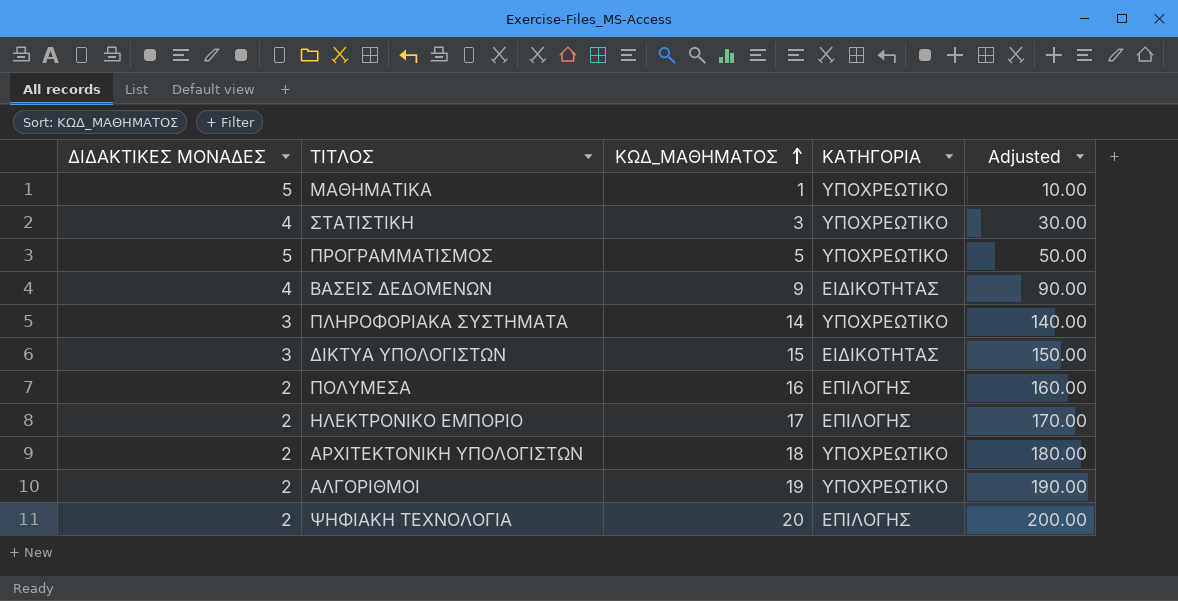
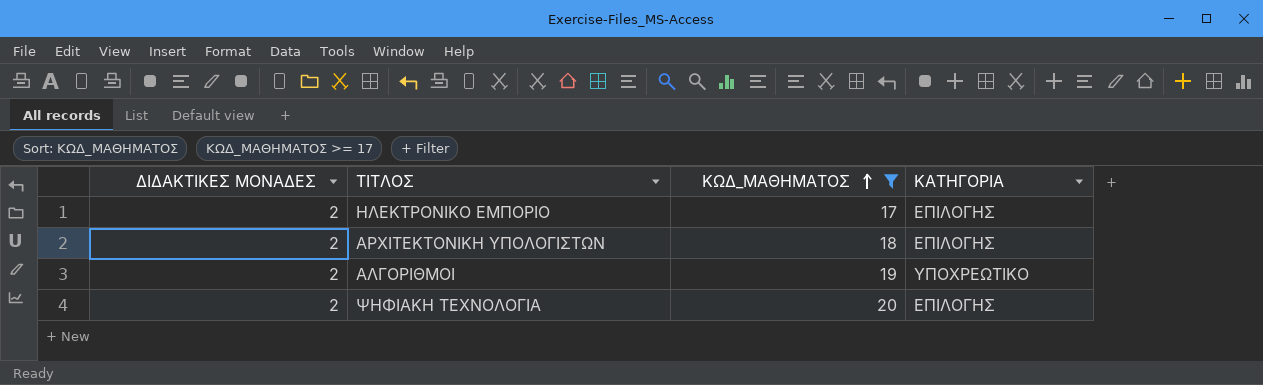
filter: none -> ΚΩΔ_ΜΑΘΗΜΑΤΟΣ >= 17
column Adjusted | formula: [ΚΩΔ_ΜΑΘΗΜΑΤΟΣ] * 10 -> none
ΑΡΧΙΤΕΚΤΟΝΙΚΗ ΥΠΟΛΟΓΙΣΤΩΝ | ΚΑΤΗΓΟΡΙΑ: ΥΠΟΧΡΕΩΤΙΚΟ -> ΕΠΙΛΟΓΗΣ

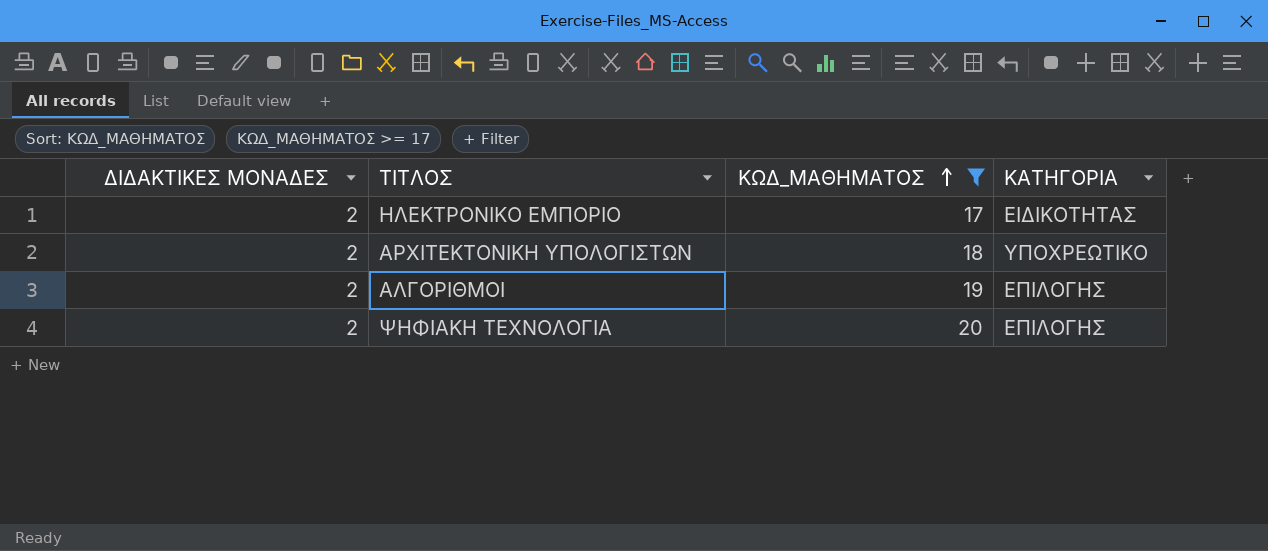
ΗΛΕΚΤΡΟΝΙΚΟ ΕΜΠΟΡΙΟ | ΚΑΤΗΓΟΡΙΑ: ΕΠΙΛΟΓΗΣ -> ΕΙΔΙΚΟΤΗΤΑΣ
ΑΡΧΙΤΕΚΤΟΝΙΚΗ ΥΠΟΛΟΓΙΣΤΩΝ | ΚΑΤΗΓΟΡΙΑ: ΕΠΙΛΟΓΗΣ -> ΥΠΟΧΡΕΩΤΙΚΟ
ΑΛΓΟΡΙΘΜΟΙ | ΚΑΤΗΓΟΡΙΑ: ΥΠΟΧΡΕΩΤΙΚΟ -> ΕΠΙΛΟΓΗΣ

